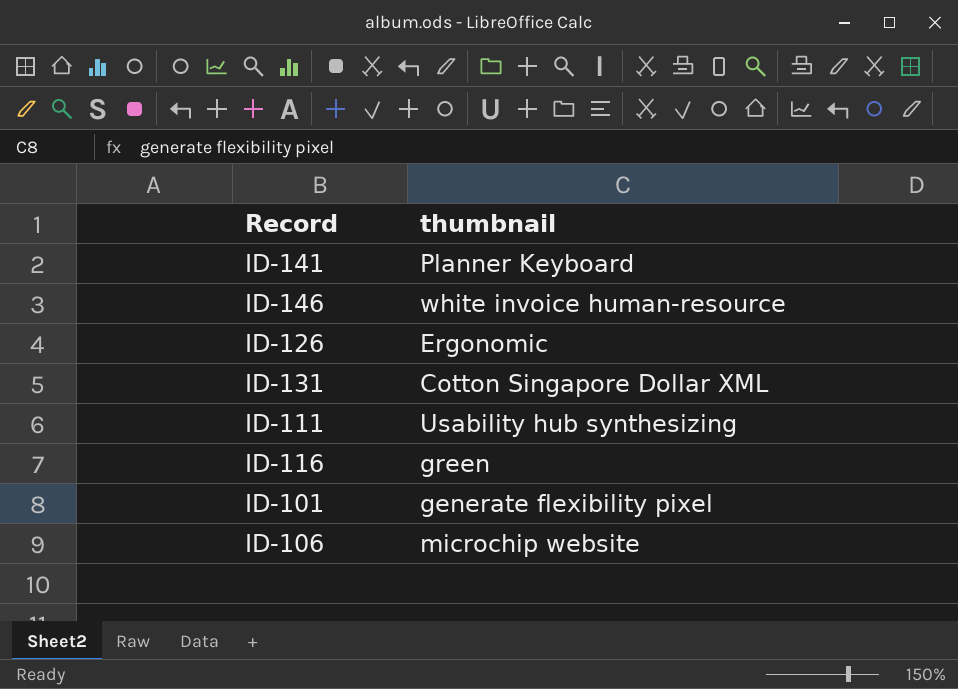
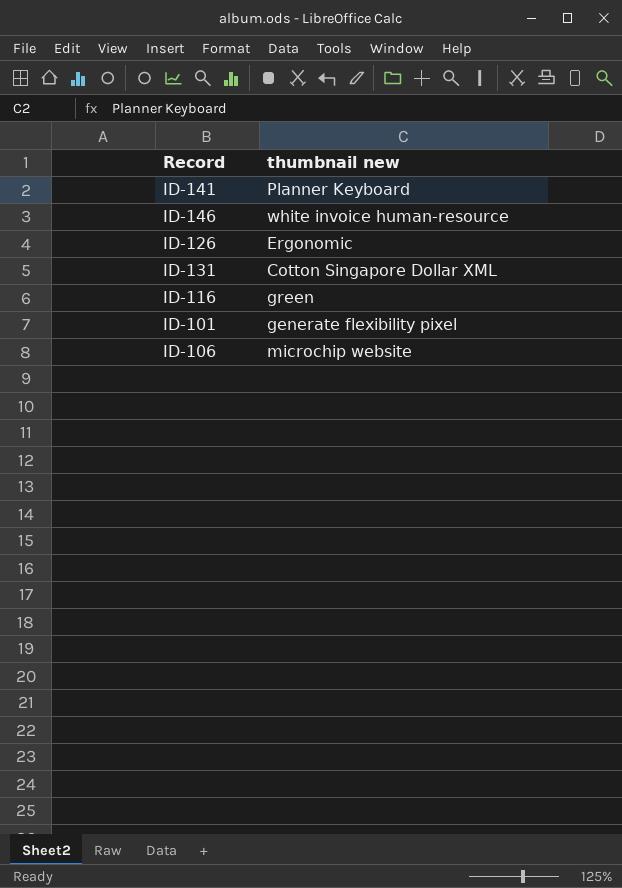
column name: thumbnail -> thumbnail new
row ID-111: Usability hub synthesizing -> none

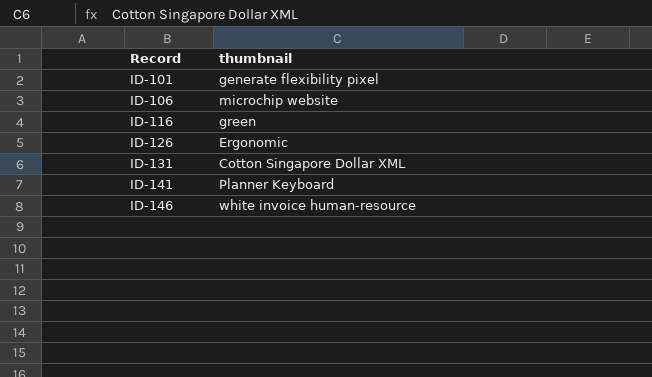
row order: none -> Record ascending
column name: thumbnail new -> thumbnail

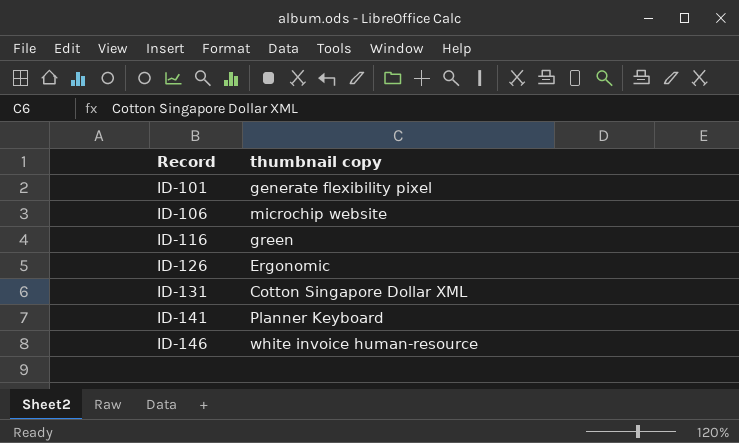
column name: thumbnail -> thumbnail copy

